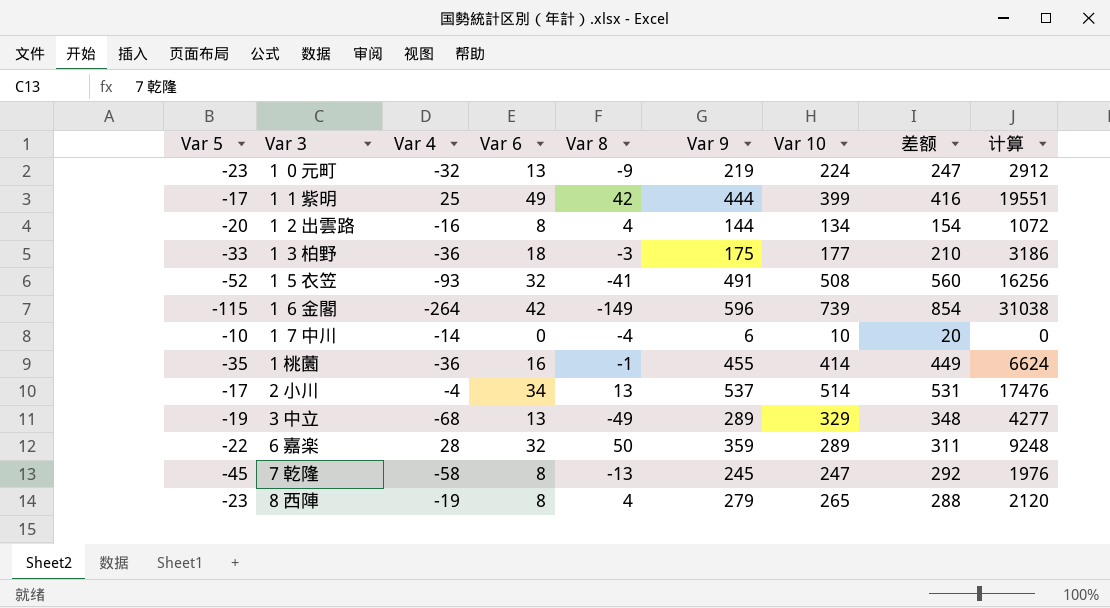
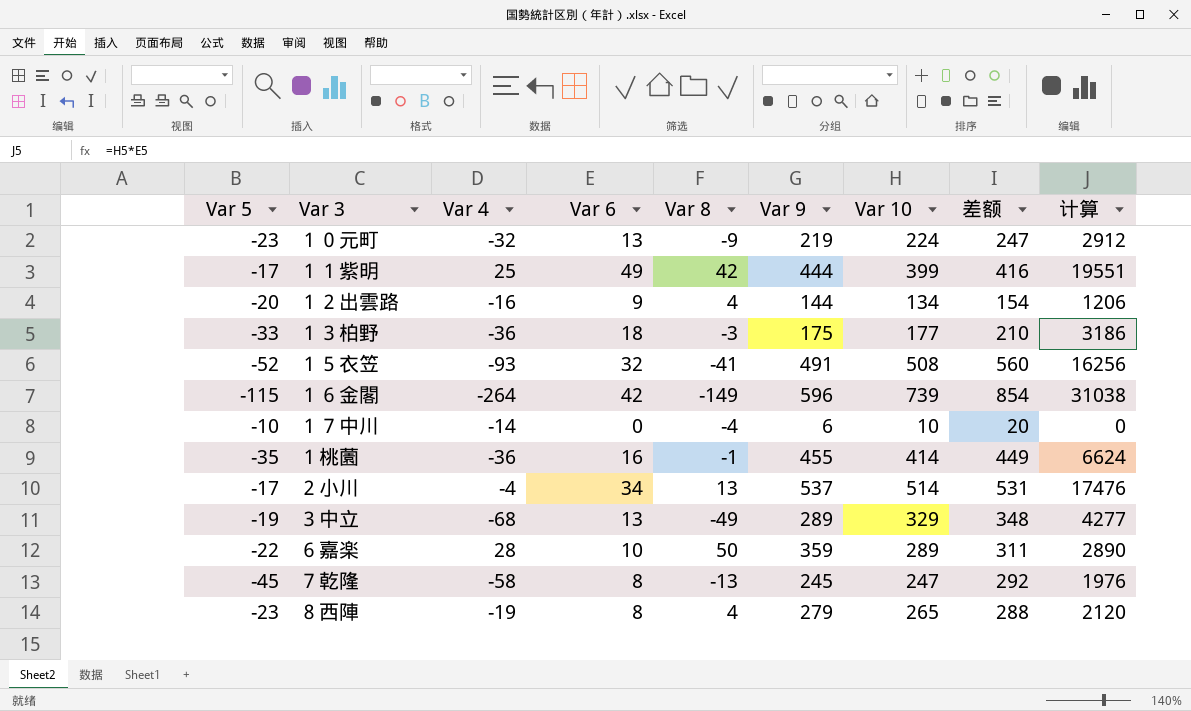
１２出雲路 | Var 6: 8 -> 9
１２出雲路 | 计算: 1072 -> 1206
６嘉楽 | Var 6: 32 -> 10
６嘉楽 | 计算: 9248 -> 2890

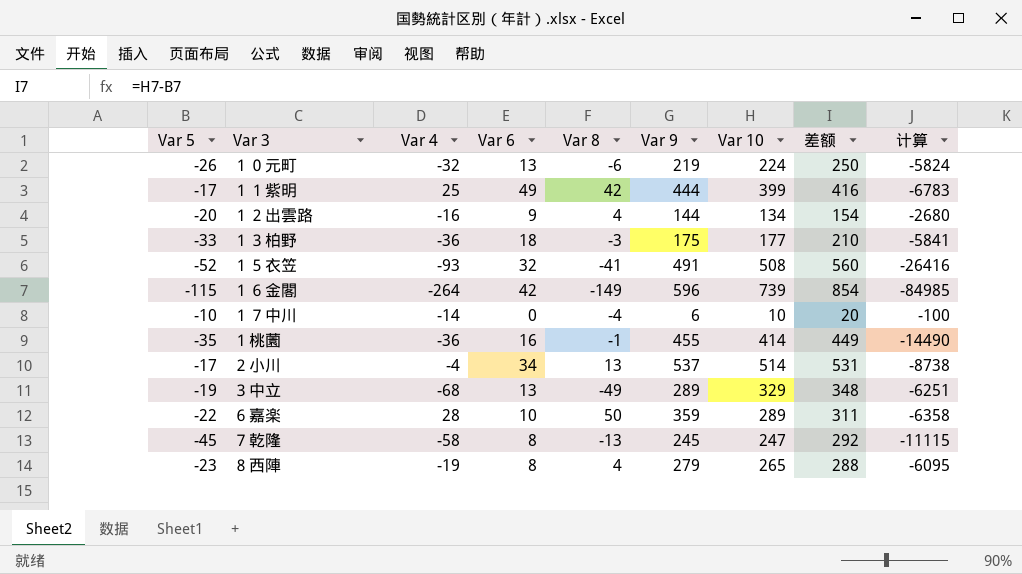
column 计算 | formula: [Var 6] * [Var 10] -> [Var 5] * [Var 10]
１０元町 | Var 5: -23 -> -26
１０元町 | Var 8: -9 -> -6
１０元町 | 差额: 247 -> 250

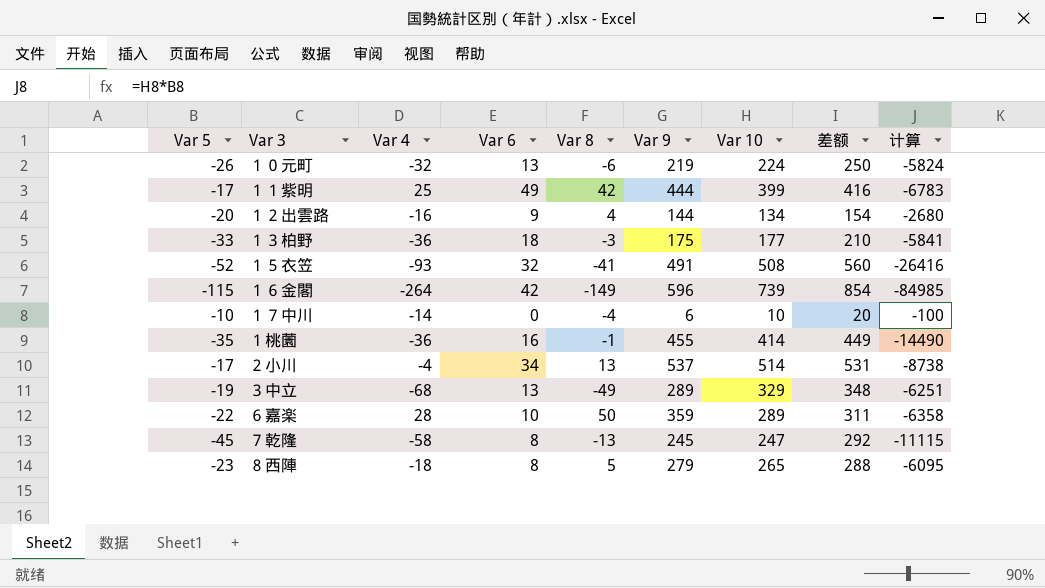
８西陣 | Var 4: -19 -> -18
８西陣 | Var 8: 4 -> 5

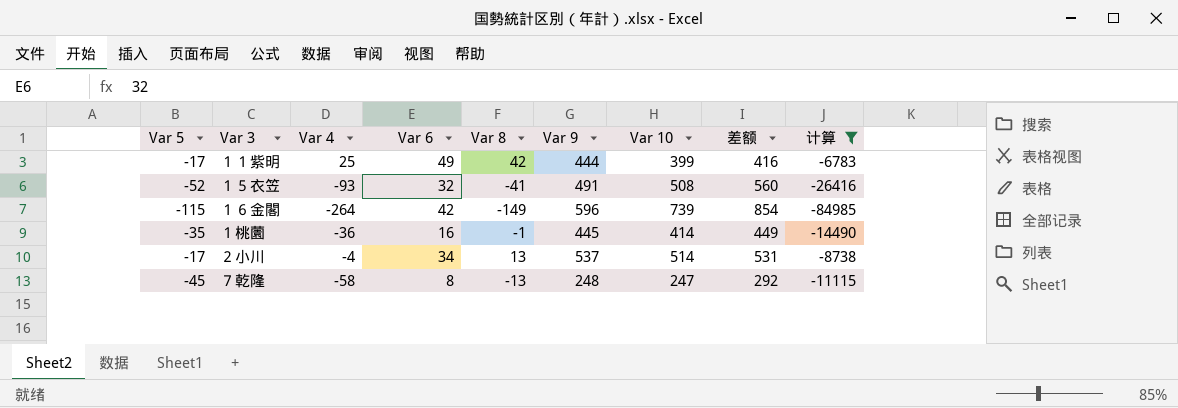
filter: none -> 计算 <= -6783
１桃薗 | Var 9: 455 -> 445
７乾隆 | Var 9: 245 -> 248

